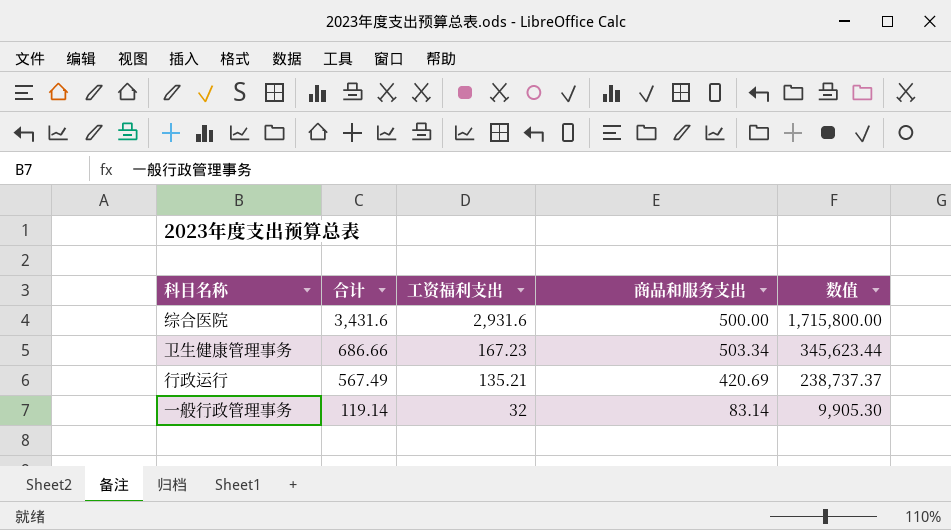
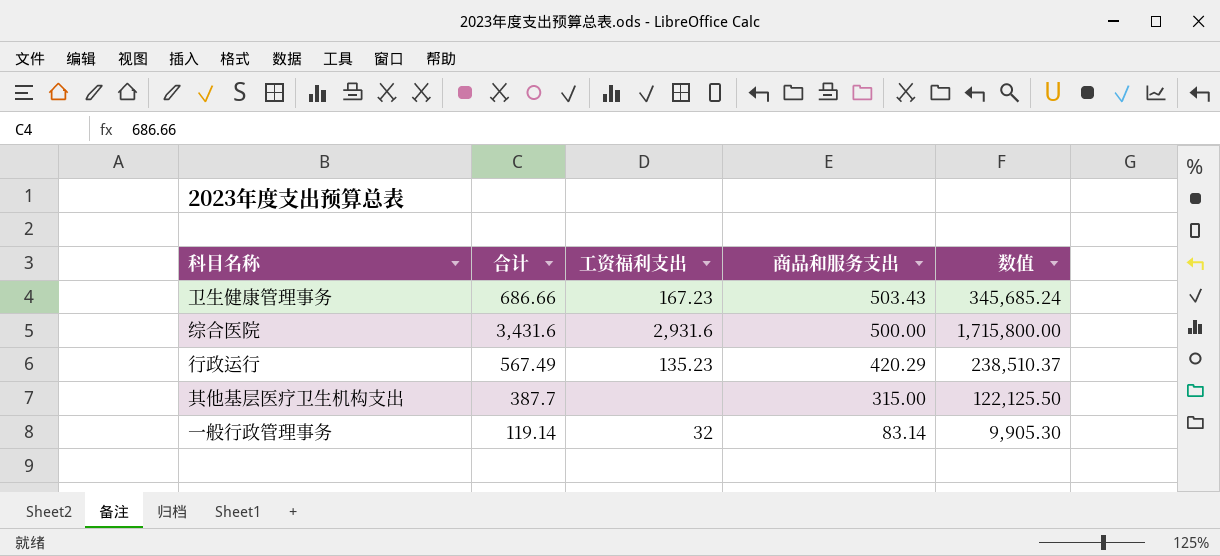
row order: 合计 descending -> 商品和服务支出 descending
卫生健康管理事务 | 商品和服务支出: 503.34 -> 503.43
卫生健康管理事务 | 数值: 345,623.44 -> 345,685.24
行政运行 | 工资福利支出: 135.21 -> 135.23
行政运行 | 商品和服务支出: 420.69 -> 420.29
行政运行 | 数值: 238,737.37 -> 238,510.37
row 其他基层医疗卫生机构支出: none -> 387.7 | none | 315.00 | 122,125.50

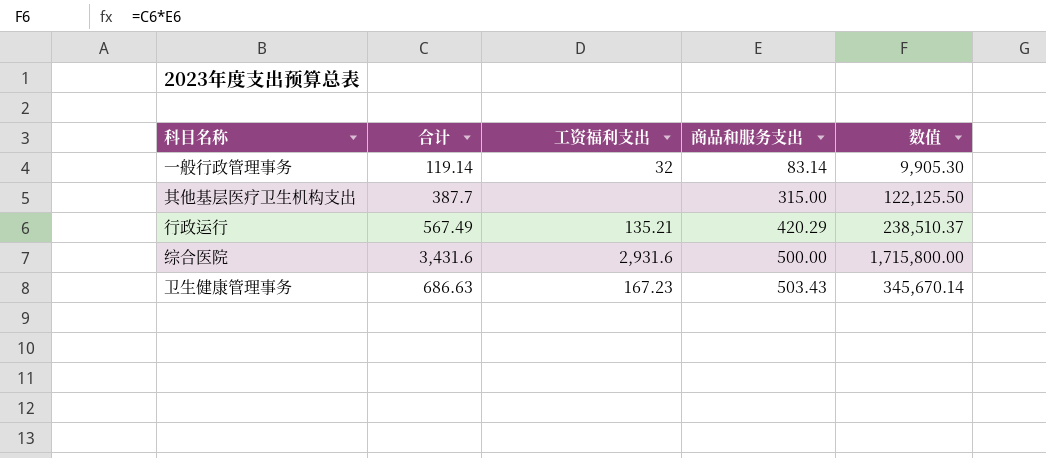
row order: 商品和服务支出 descending -> 商品和服务支出 ascending
行政运行 | 工资福利支出: 135.23 -> 135.21
卫生健康管理事务 | 合计: 686.66 -> 686.63
卫生健康管理事务 | 数值: 345,685.24 -> 345,670.14

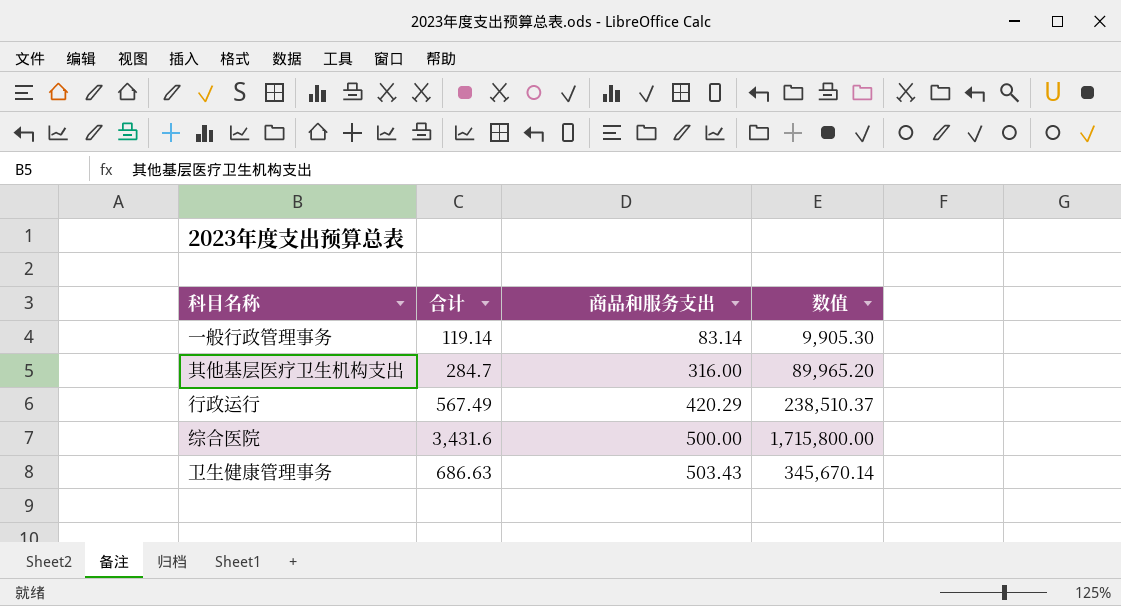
column 工资福利支出 | position: 3 -> none
其他基层医疗卫生机构支出 | 合计: 387.7 -> 284.7
其他基层医疗卫生机构支出 | 商品和服务支出: 315.00 -> 316.00
其他基层医疗卫生机构支出 | 数值: 122,125.50 -> 89,965.20

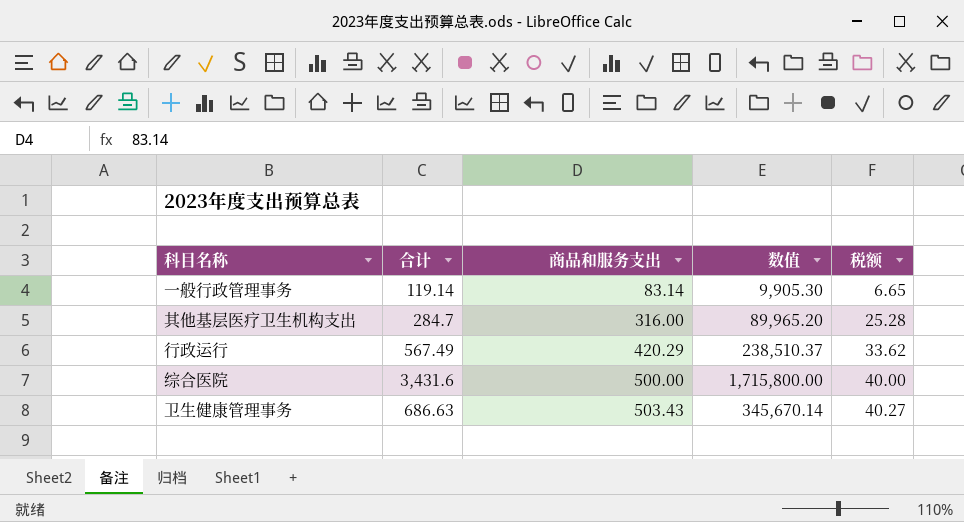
column 税额 | formula: none -> [商品和服务支出] * 0.08

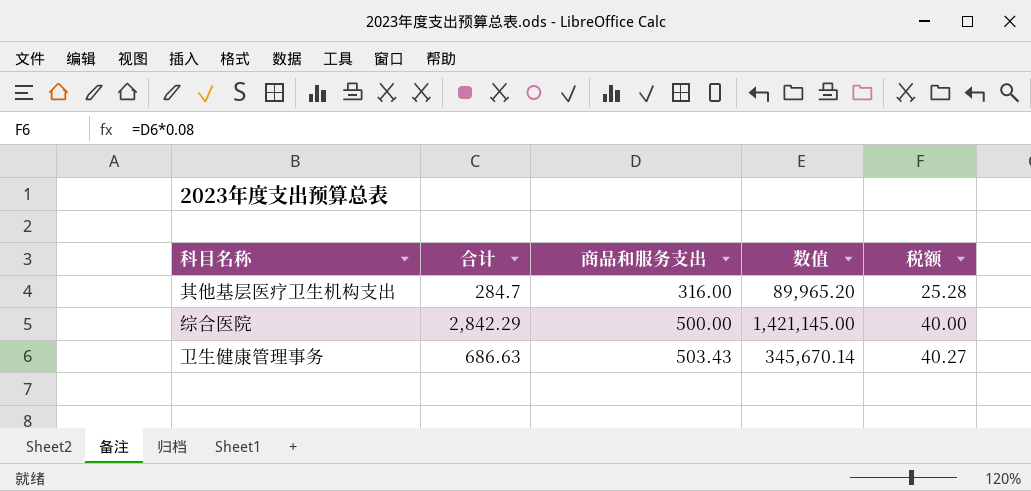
row 一般行政管理事务: 119.14 | 83.14 | 9,905.30 | 6.65 -> none
row 行政运行: 567.49 | 420.29 | 238,510.37 | 33.62 -> none
综合医院 | 合计: 3,431.6 -> 2,842.29
综合医院 | 数值: 1,715,800.00 -> 1,421,145.00

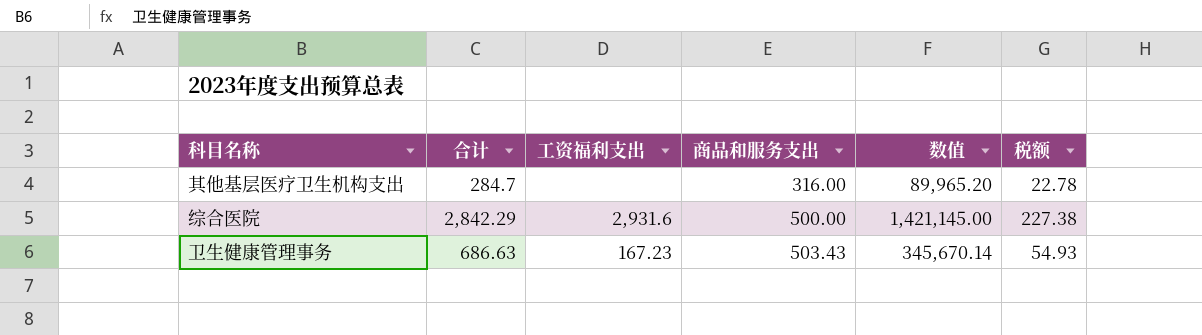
column 工资福利支出 | position: none -> 3
column 税额 | formula: [商品和服务支出] * 0.08 -> [合计] * 0.08

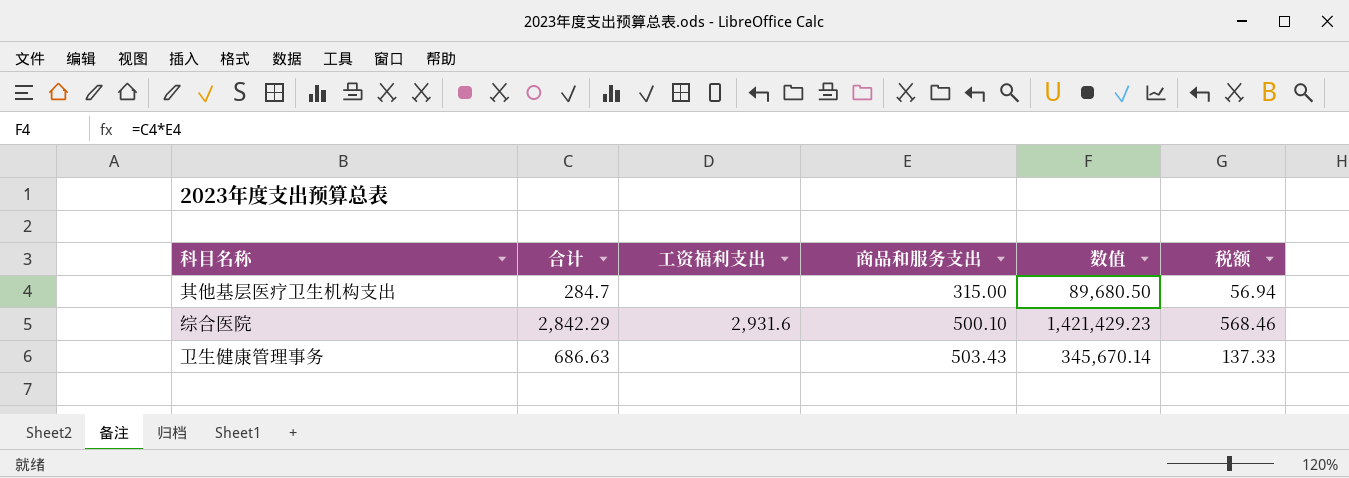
column 税额 | formula: [合计] * 0.08 -> [合计] * 0.2
其他基层医疗卫生机构支出 | 商品和服务支出: 316.00 -> 315.00
其他基层医疗卫生机构支出 | 数值: 89,965.20 -> 89,680.50
综合医院 | 商品和服务支出: 500.00 -> 500.10
综合医院 | 数值: 1,421,145.00 -> 1,421,429.23
卫生健康管理事务 | 工资福利支出: 167.23 -> none

